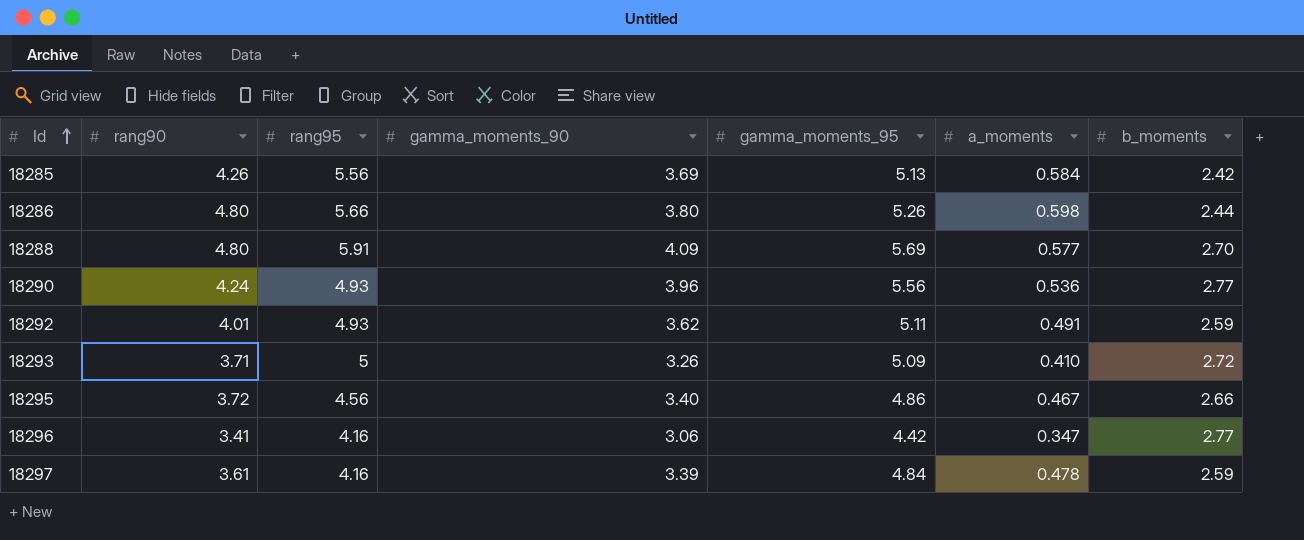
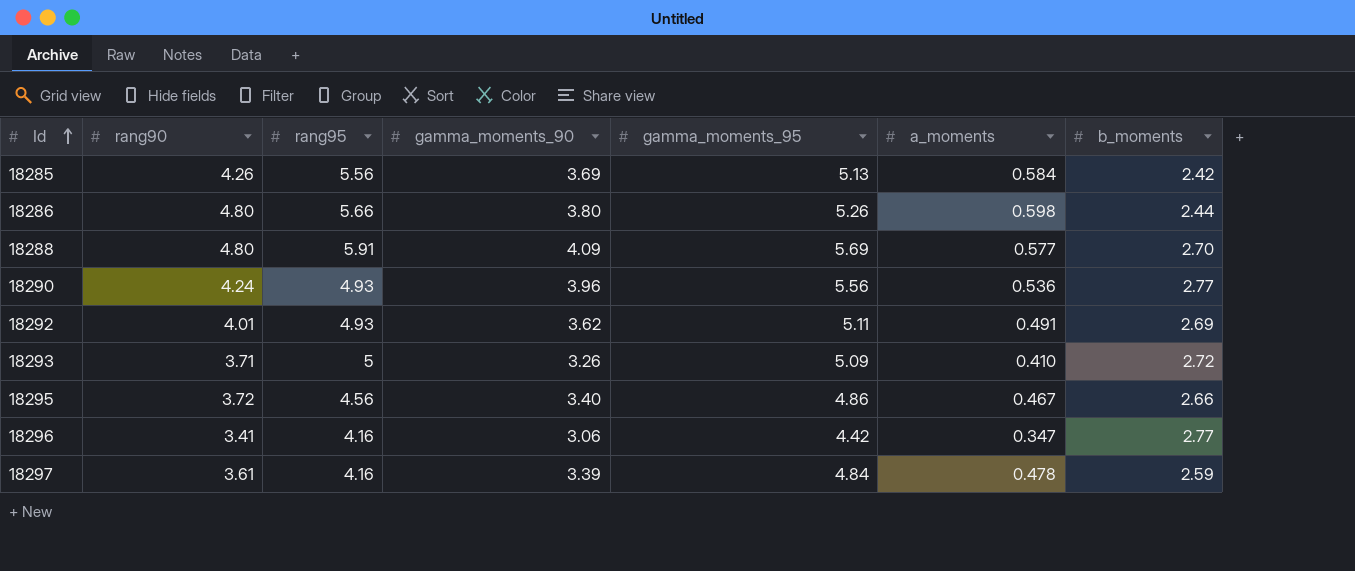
18292 | b_moments: 2.59 -> 2.69

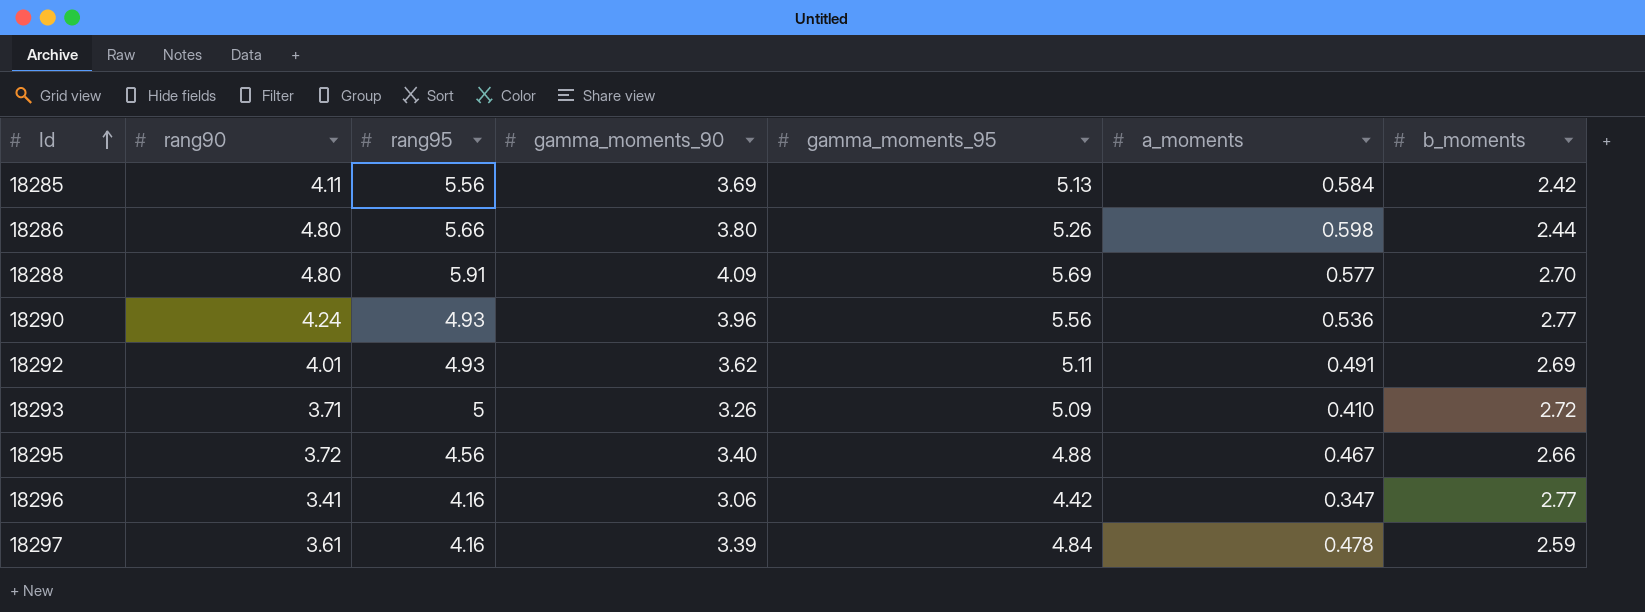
18285 | rang90: 4.26 -> 4.11
18295 | gamma_moments_95: 4.86 -> 4.88

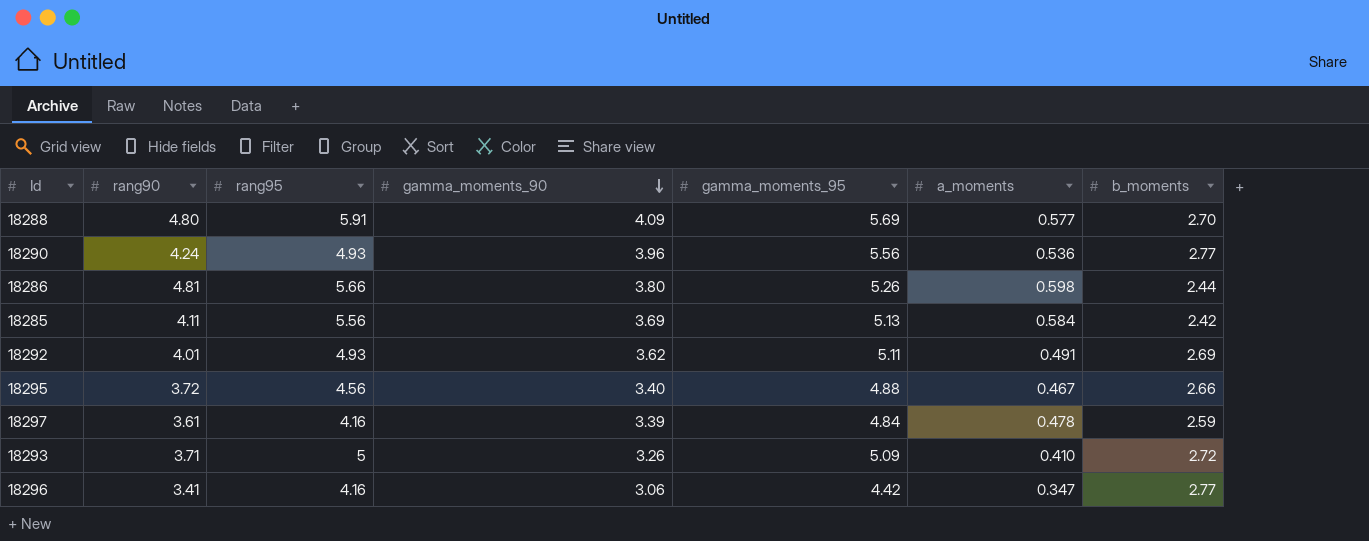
row order: Id ascending -> gamma_moments_90 descending
18286 | rang90: 4.80 -> 4.81

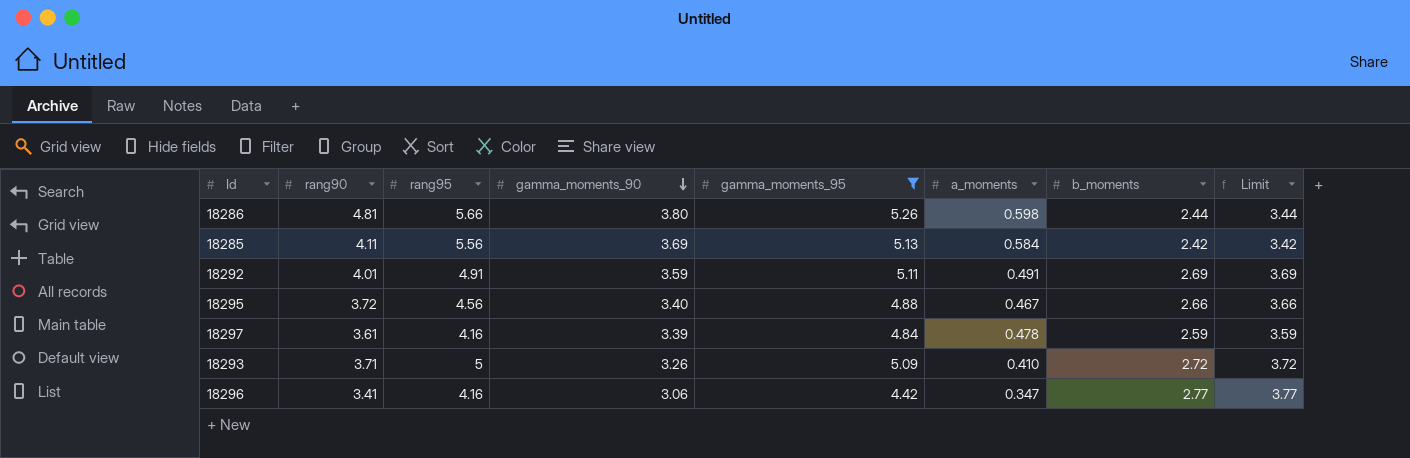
filter: none -> gamma_moments_95 <= 5.26
column Limit | formula: none -> [b_moments] + 1
18292 | rang95: 4.93 -> 4.91
18292 | gamma_moments_90: 3.62 -> 3.59

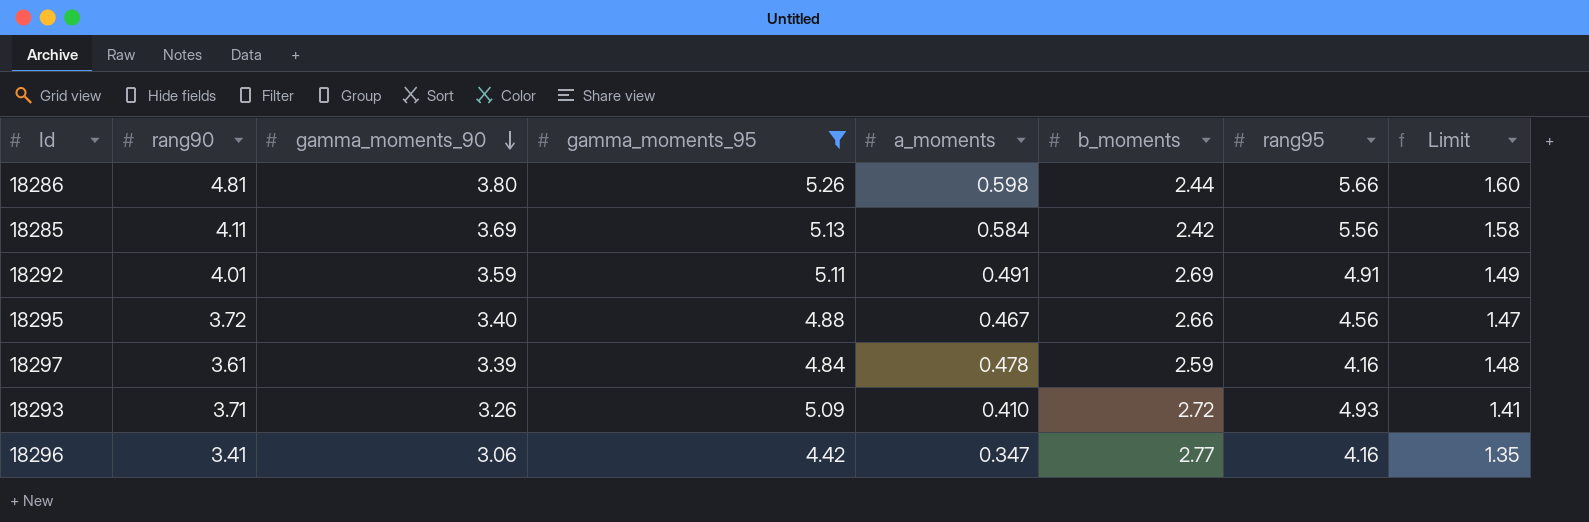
column rang95 | position: 3 -> 7
column Limit | formula: [b_moments] + 1 -> [a_moments] + 1
18293 | rang95: 5 -> 4.93

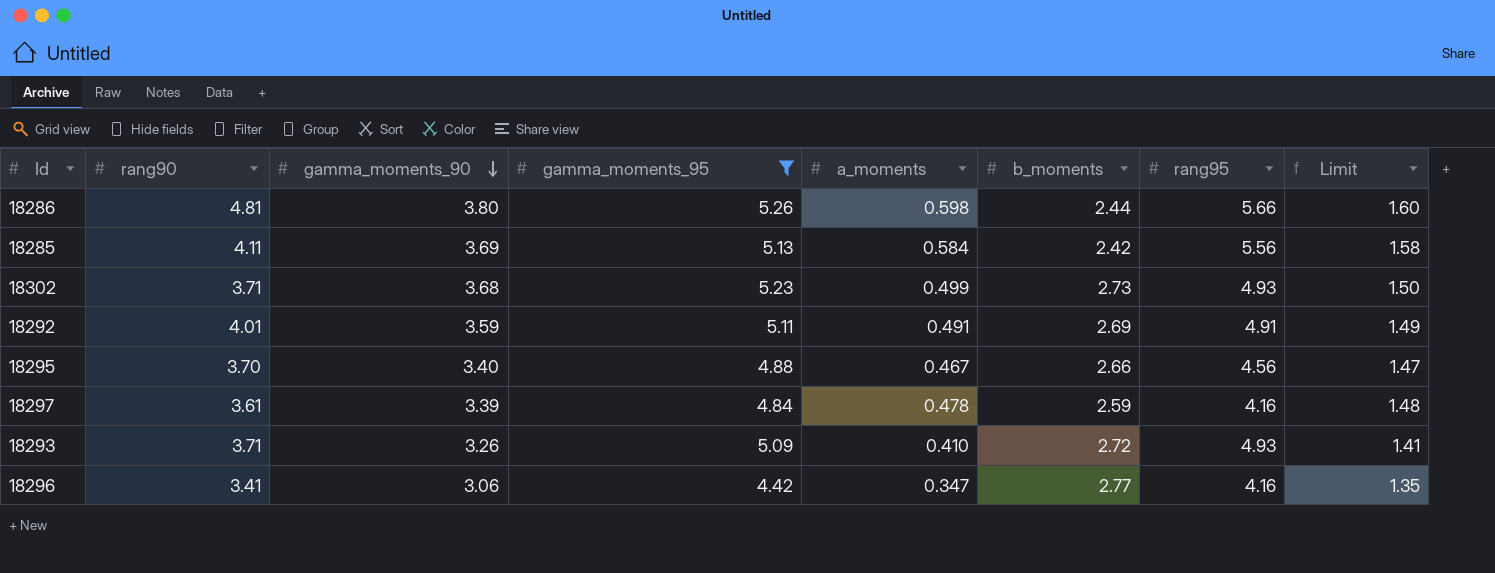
row 18302: none -> 3.71 | 3.68 | 5.23 | 0.499 | 2.73 | 4.93 | 1.50
18295 | rang90: 3.72 -> 3.70

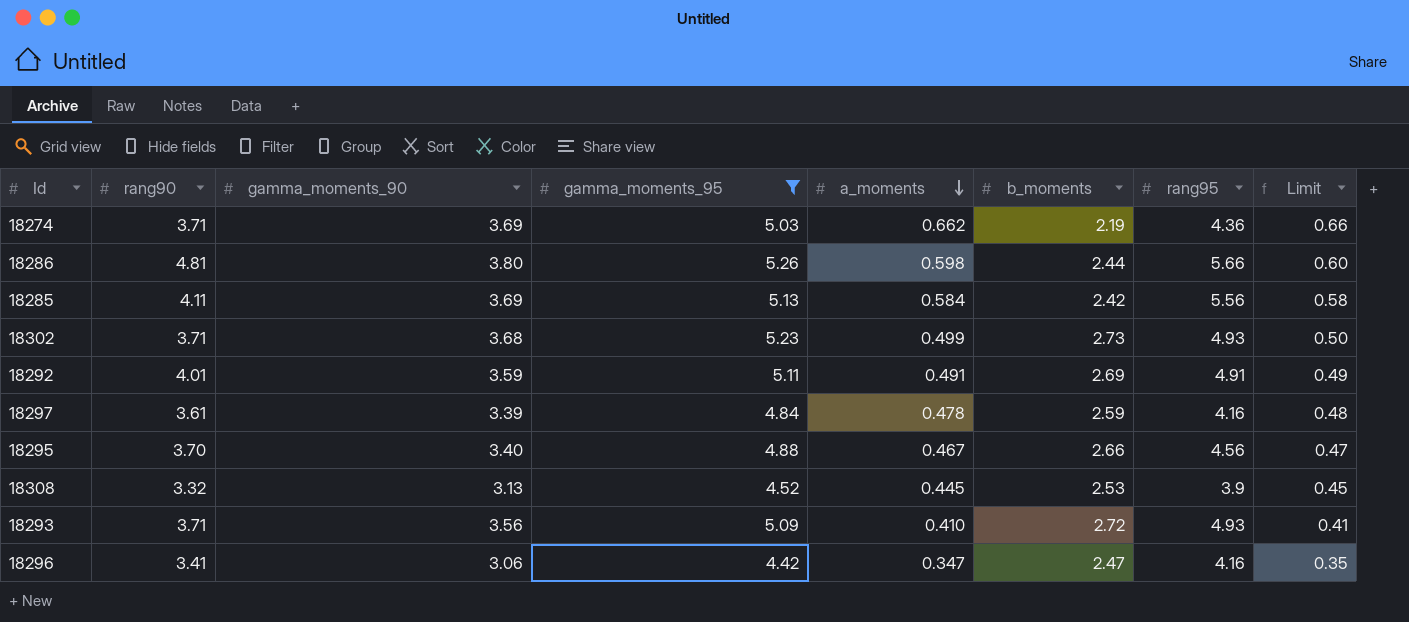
row order: gamma_moments_90 descending -> a_moments descending
column Limit | formula: [a_moments] + 1 -> [a_moments] + 0
row 18274: none -> 3.71 | 3.69 | 5.03 | 0.662 | 2.19 | 4.36 | 0.66
row 18308: none -> 3.32 | 3.13 | 4.52 | 0.445 | 2.53 | 3.9 | 0.45
18293 | gamma_moments_90: 3.26 -> 3.56
18296 | b_moments: 2.77 -> 2.47

